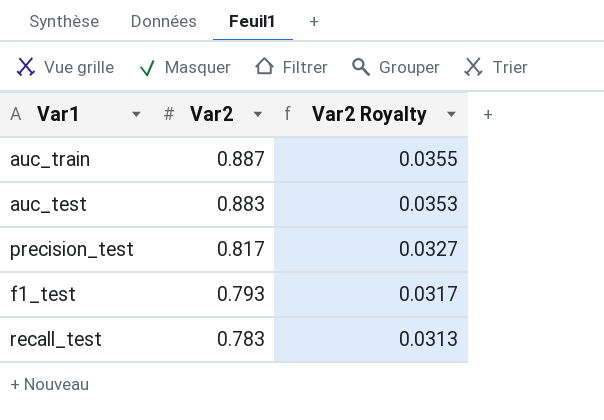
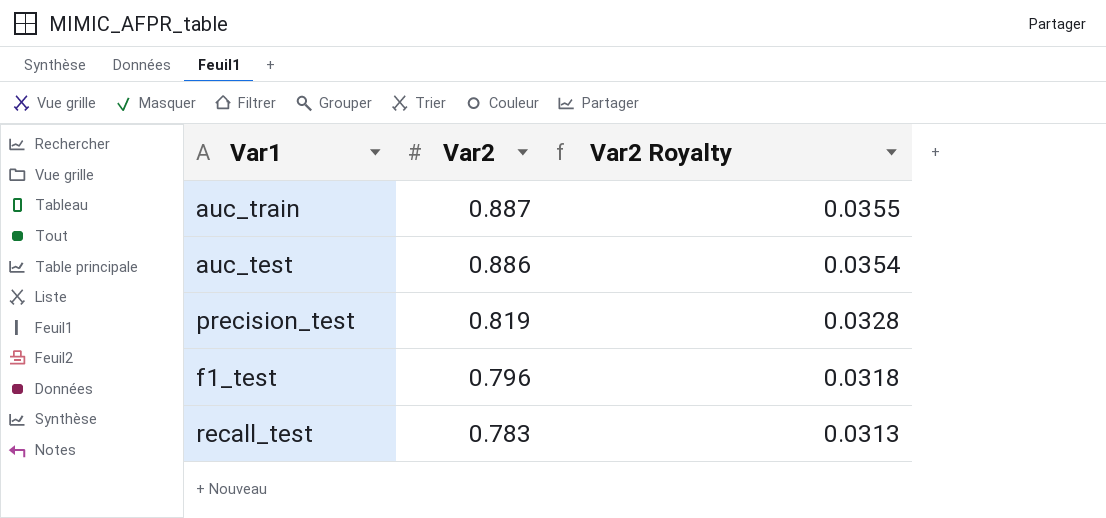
auc_test | Var2: 0.883 -> 0.886
auc_test | Var2 Royalty: 0.0353 -> 0.0354
precision_test | Var2: 0.817 -> 0.819
precision_test | Var2 Royalty: 0.0327 -> 0.0328
f1_test | Var2: 0.793 -> 0.796
f1_test | Var2 Royalty: 0.0317 -> 0.0318

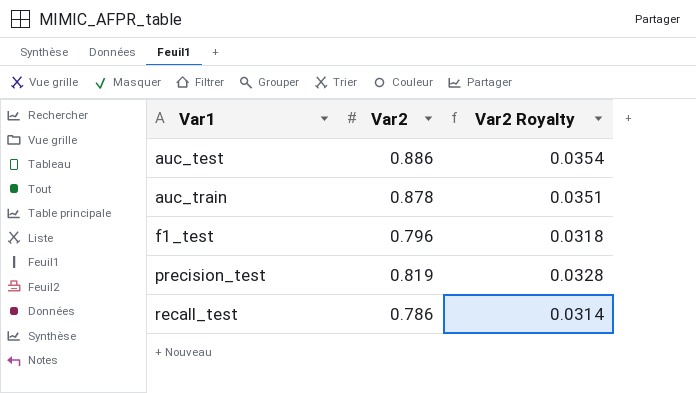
row order: Var2 descending -> Var1 ascending
auc_train | Var2: 0.887 -> 0.878
auc_train | Var2 Royalty: 0.0355 -> 0.0351
recall_test | Var2: 0.783 -> 0.786
recall_test | Var2 Royalty: 0.0313 -> 0.0314

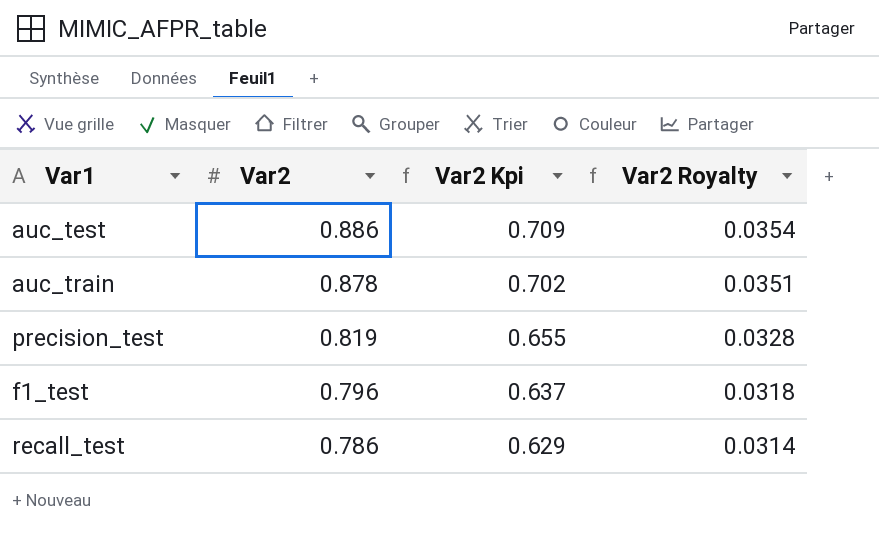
row order: Var1 ascending -> Var2 descending
column Var2 Kpi | formula: none -> [Var2] * 0.8

